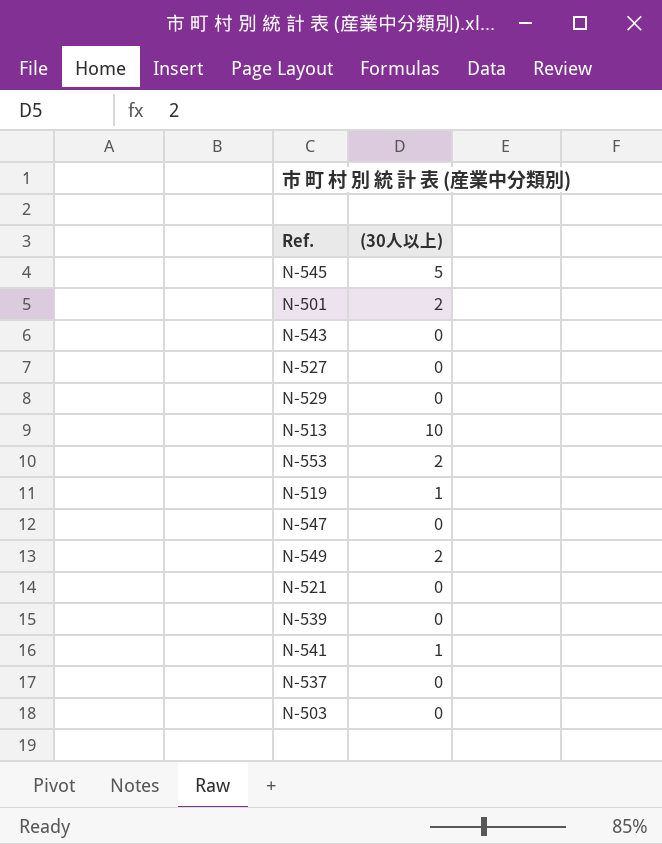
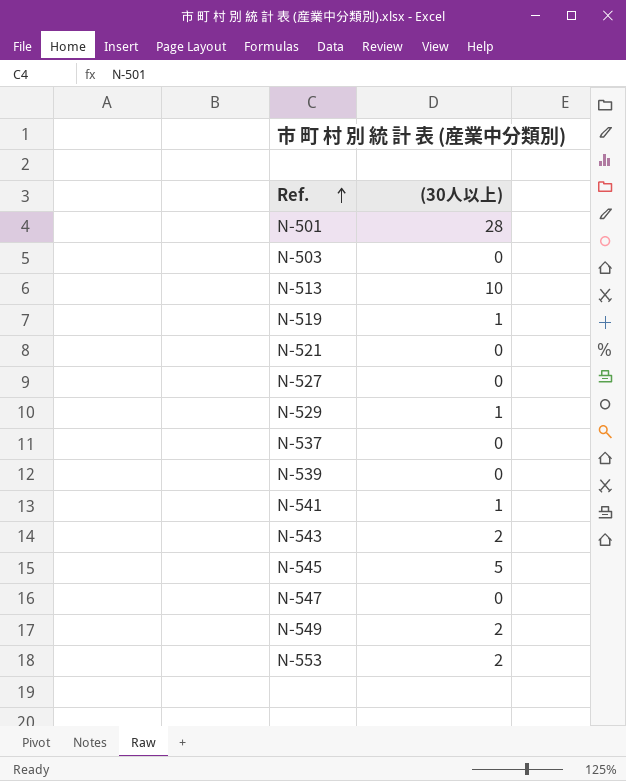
row order: none -> Ref. ascending
N-501 | (30人以上): 2 -> 28
N-529 | (30人以上): 0 -> 1
N-543 | (30人以上): 0 -> 2

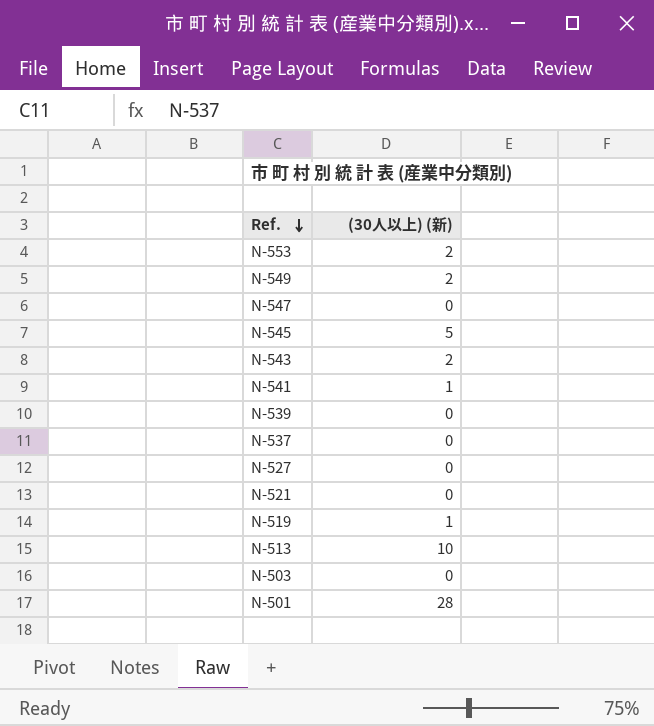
row order: Ref. ascending -> Ref. descending
column name: (30人以上) -> (30人以上) (新)
row N-529: 1 -> none

